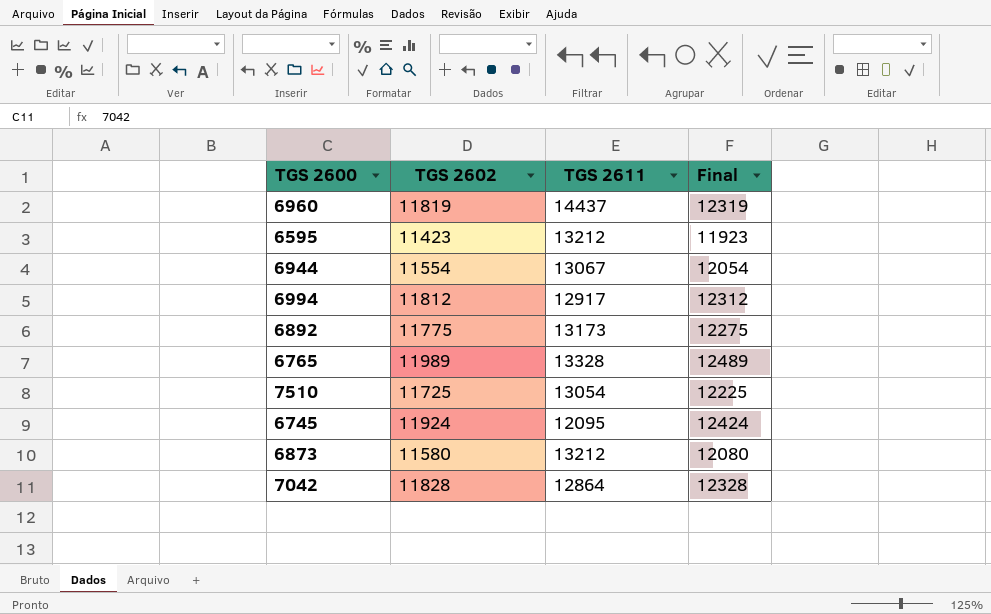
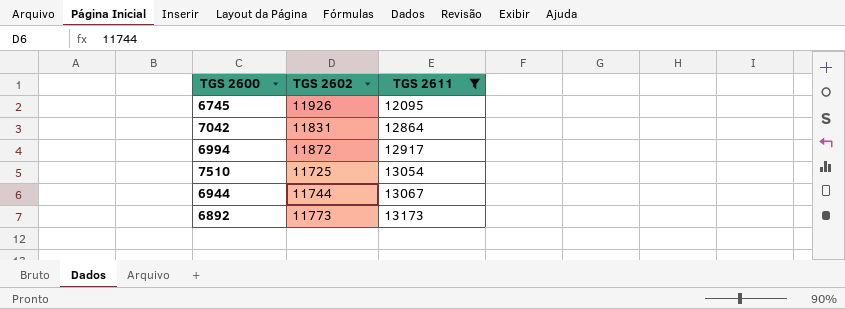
filter: none -> TGS 2611 <= 13173
row order: none -> TGS 2611 ascending
column Final | formula: [TGS 2602] + 500 -> none
6745 | TGS 2602: 11924 -> 11926
7042 | TGS 2602: 11828 -> 11831
6994 | TGS 2602: 11812 -> 11872
6944 | TGS 2602: 11554 -> 11744
6892 | TGS 2602: 11775 -> 11773

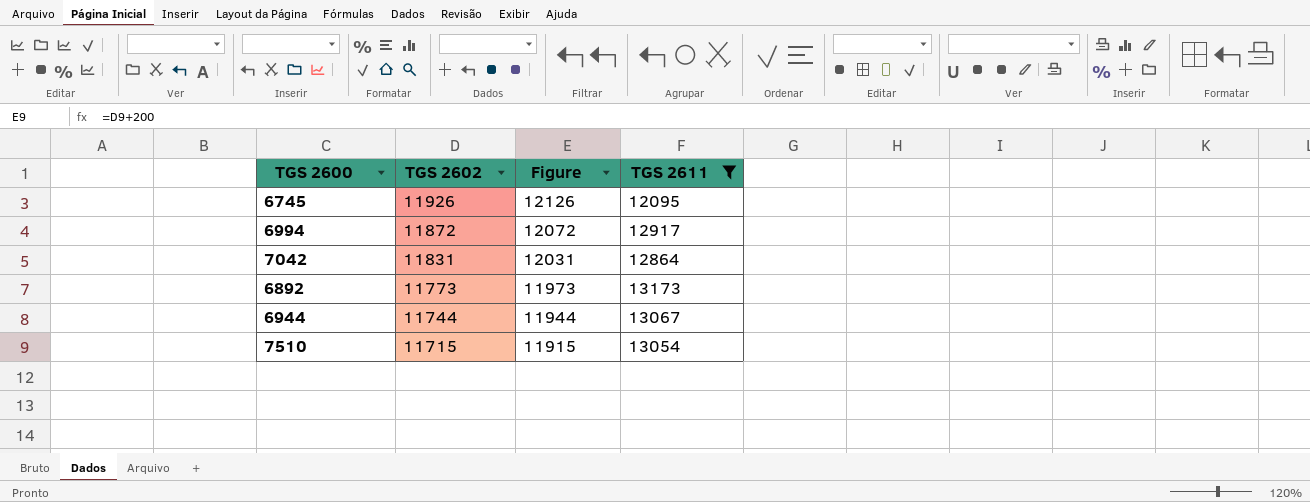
row order: TGS 2611 ascending -> TGS 2602 descending
column Figure | formula: none -> [TGS 2602] + 200
7510 | TGS 2602: 11725 -> 11715

